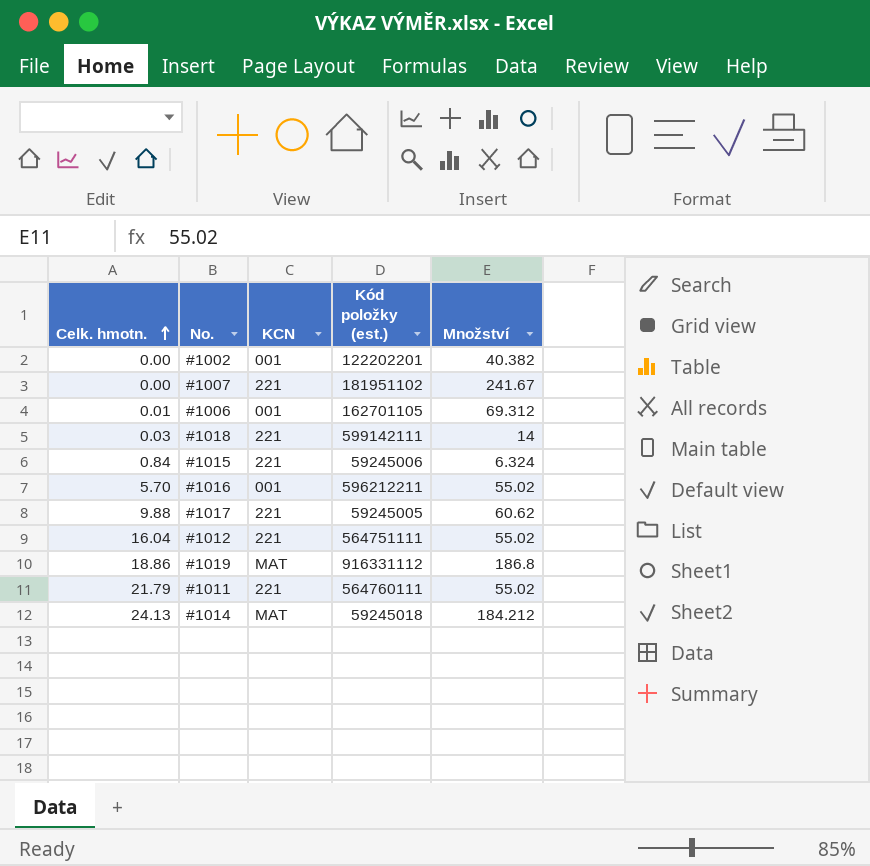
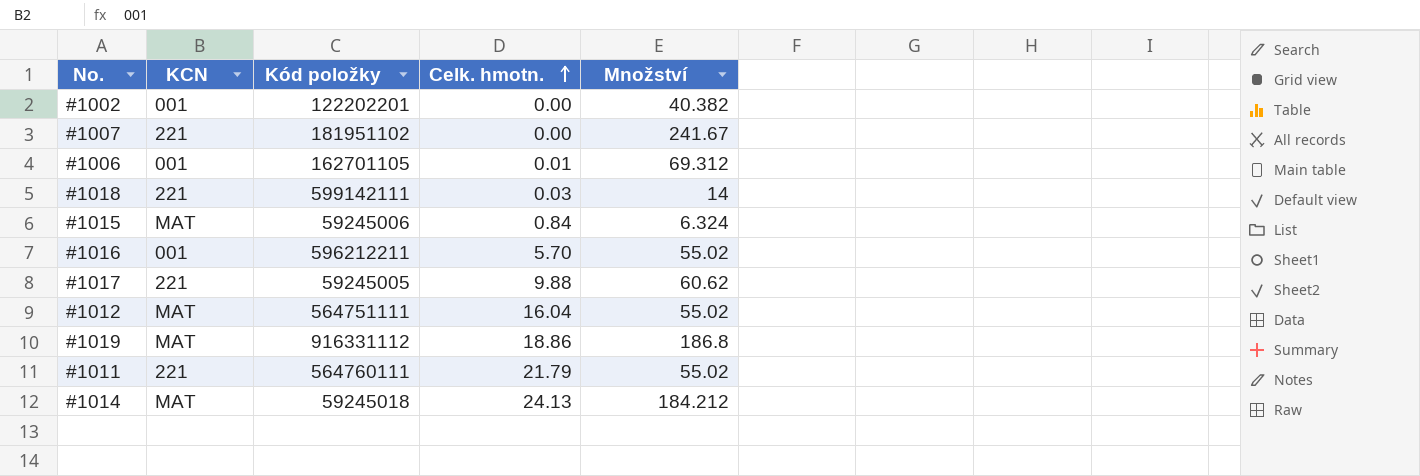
column name: Kód položky (est.) -> Kód položky
column Celk. hmotn. | position: 1 -> 4
#1015 | KCN: 221 -> MAT
#1012 | KCN: 221 -> MAT

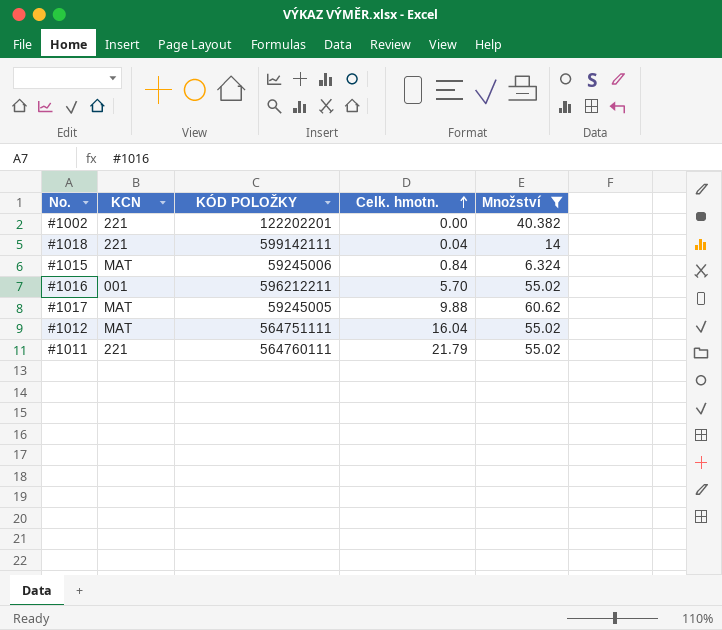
filter: none -> Množství <= 60.62
column name: Kód položky -> KÓD POLOŽKY
#1002 | KCN: 001 -> 221
#1018 | Celk. hmotn.: 0.03 -> 0.04
#1017 | KCN: 221 -> MAT

